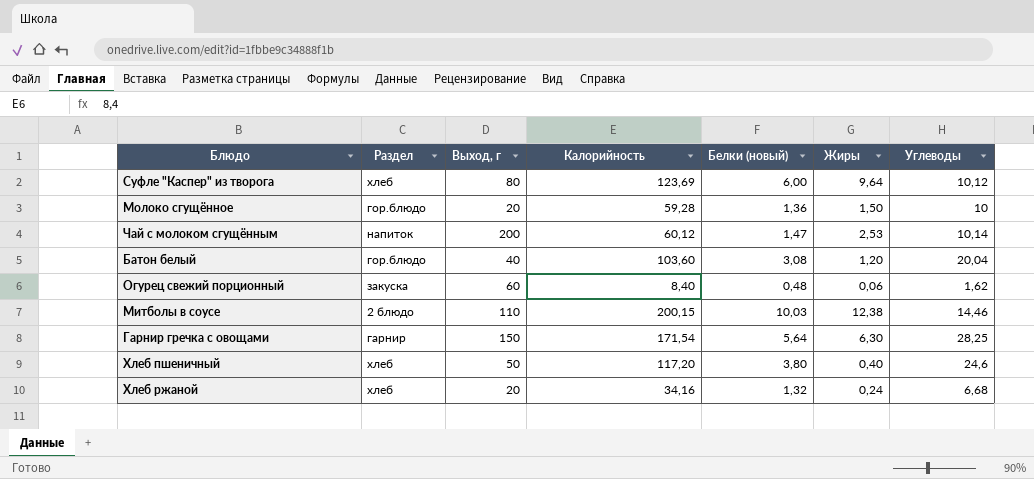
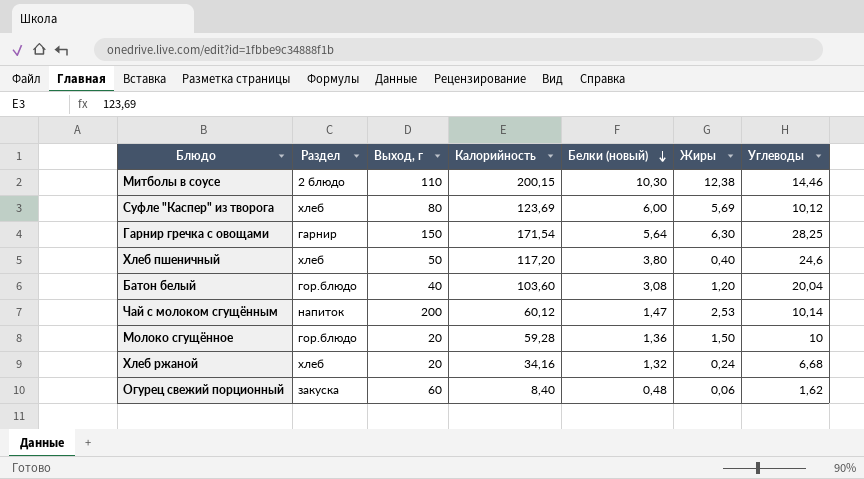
row order: none -> Белки (новый) descending
Митболы в соусе | Белки (новый): 10,03 -> 10,30
Суфле "Каспер" из творога | Жиры: 9,64 -> 5,69

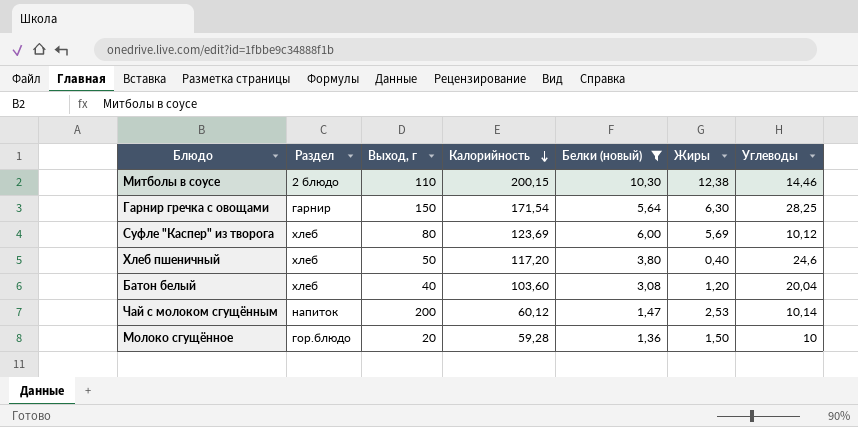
filter: none -> Белки (новый) >= 1,36
row order: Белки (новый) descending -> Калорийность descending
Батон белый | Раздел: гор.блюдо -> хлеб

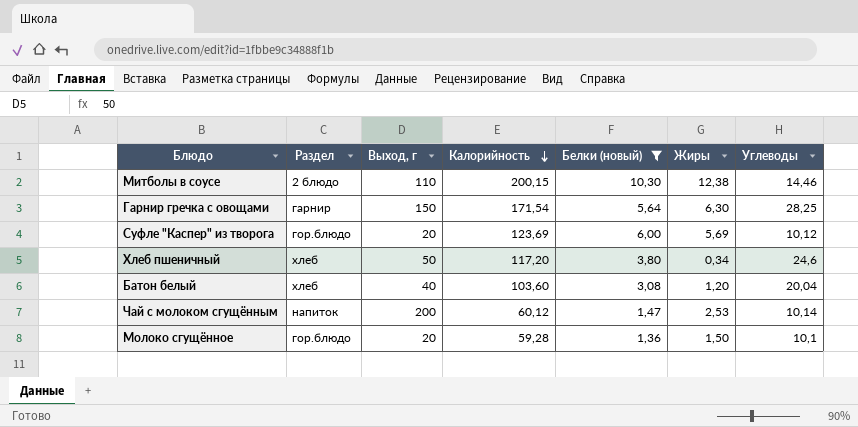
Суфле "Каспер" из творога | Раздел: хлеб -> гор.блюдо
Суфле "Каспер" из творога | Выход, г: 80 -> 20
Хлеб пшеничный | Жиры: 0,40 -> 0,34
Молоко сгущённое | Углеводы: 10 -> 10,1

